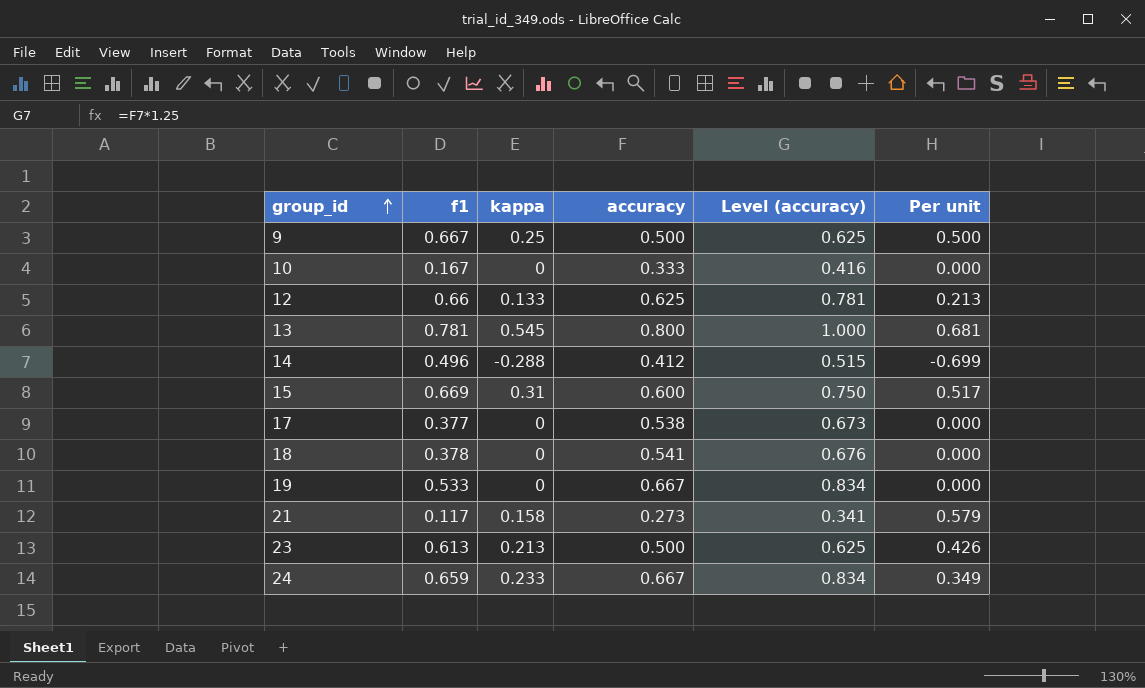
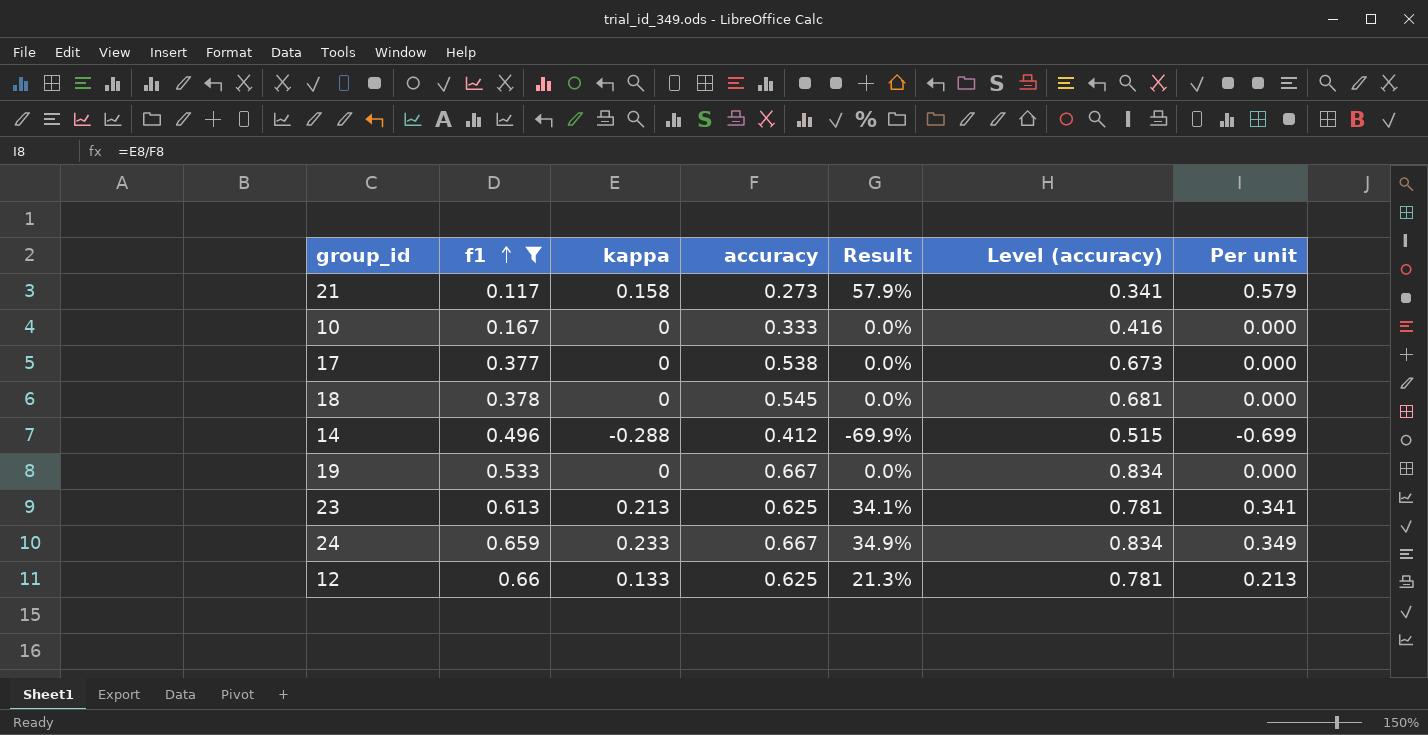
filter: none -> f1 <= 0.66
row order: group_id ascending -> f1 ascending
column Result | formula: none -> [kappa] / [accuracy]
18 | accuracy: 0.541 -> 0.545
18 | Level (accuracy): 0.676 -> 0.681
23 | accuracy: 0.500 -> 0.625
23 | Level (accuracy): 0.625 -> 0.781
23 | Per unit: 0.426 -> 0.341

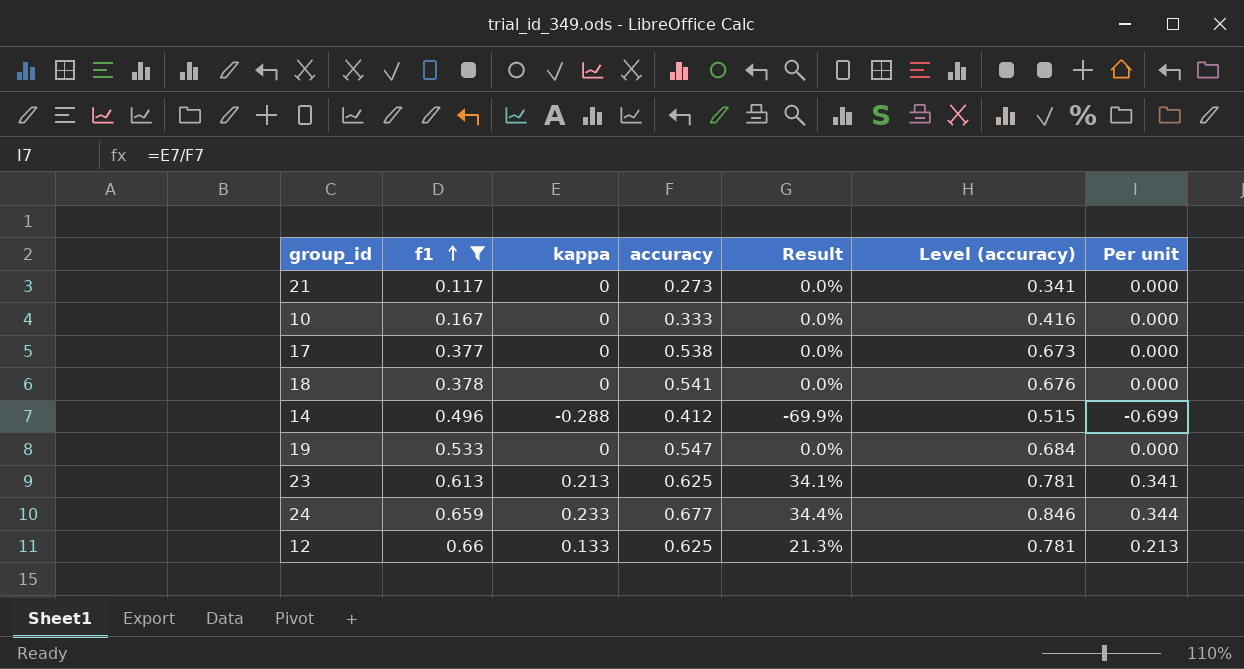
21 | kappa: 0.158 -> 0
21 | Result: 57.9% -> 0.0%
21 | Per unit: 0.579 -> 0.000
18 | accuracy: 0.545 -> 0.541
18 | Level (accuracy): 0.681 -> 0.676
19 | accuracy: 0.667 -> 0.547
19 | Level (accuracy): 0.834 -> 0.684
24 | accuracy: 0.667 -> 0.677
24 | Result: 34.9% -> 34.4%
24 | Level (accuracy): 0.834 -> 0.846
24 | Per unit: 0.349 -> 0.344

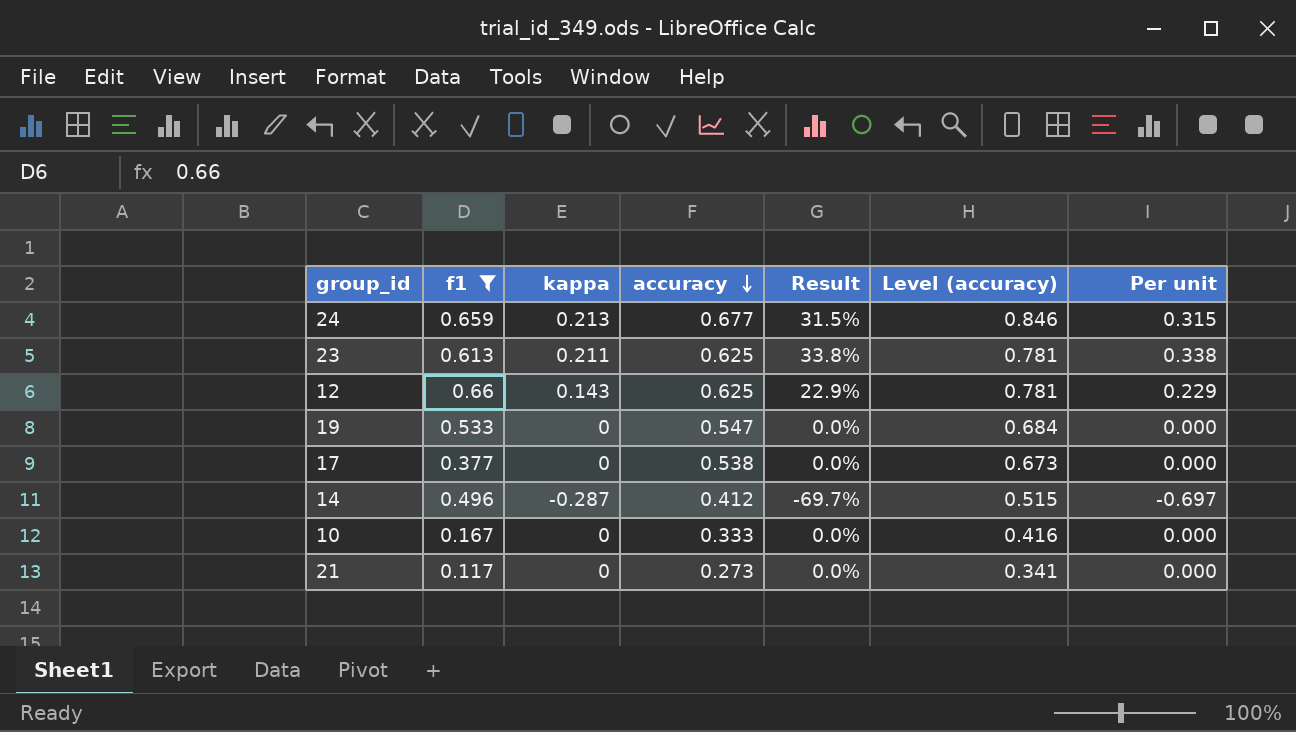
row order: f1 ascending -> accuracy descending
row 18: 0.378 | 0 | 0.541 | 0.0% | 0.676 | 0.000 -> none
24 | kappa: 0.233 -> 0.213
24 | Result: 34.4% -> 31.5%
24 | Per unit: 0.344 -> 0.315
23 | kappa: 0.213 -> 0.211
23 | Result: 34.1% -> 33.8%
23 | Per unit: 0.341 -> 0.338
12 | kappa: 0.133 -> 0.143
12 | Result: 21.3% -> 22.9%
12 | Per unit: 0.213 -> 0.229
14 | kappa: -0.288 -> -0.287
14 | Result: -69.9% -> -69.7%
14 | Per unit: -0.699 -> -0.697

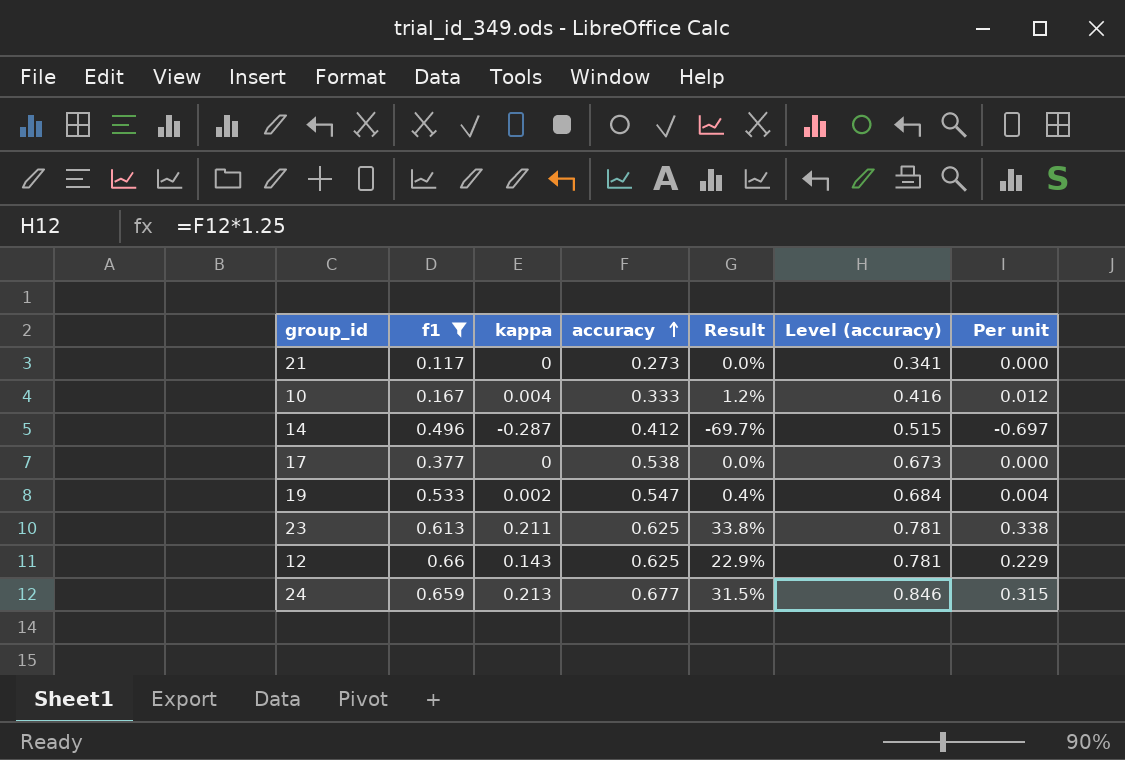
row order: accuracy descending -> accuracy ascending
10 | kappa: 0 -> 0.004
10 | Result: 0.0% -> 1.2%
10 | Per unit: 0.000 -> 0.012
19 | kappa: 0 -> 0.002
19 | Result: 0.0% -> 0.4%
19 | Per unit: 0.000 -> 0.004

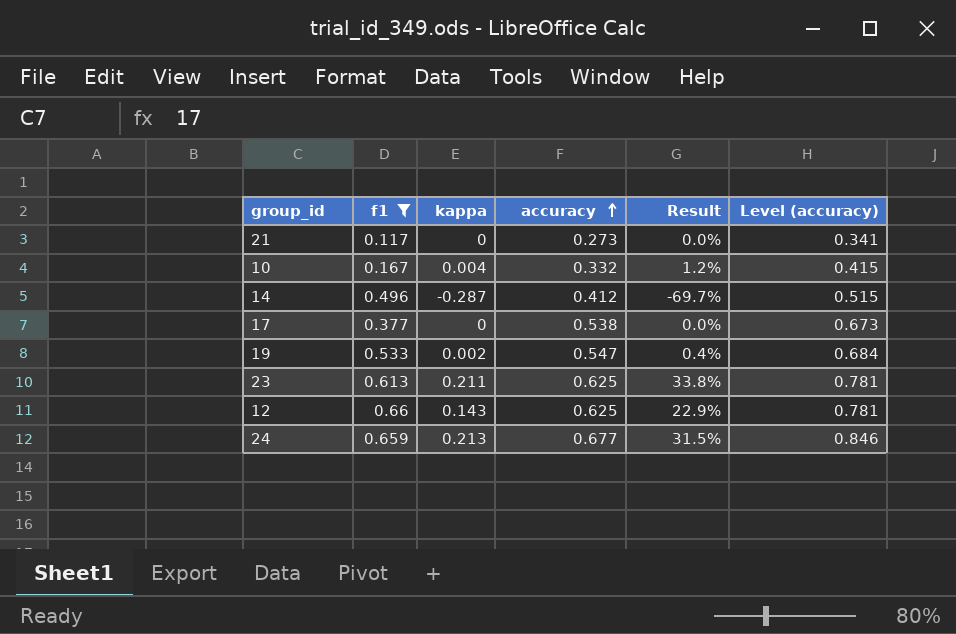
column Per unit | formula: [kappa] / [accuracy] -> none
10 | accuracy: 0.333 -> 0.332
10 | Level (accuracy): 0.416 -> 0.415

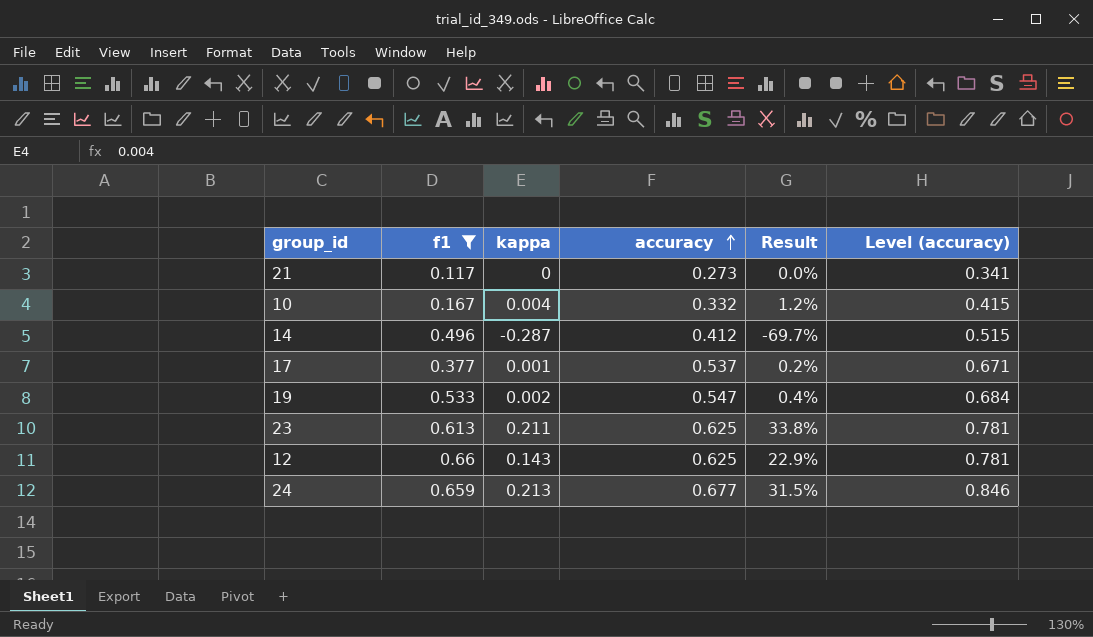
17 | kappa: 0 -> 0.001
17 | accuracy: 0.538 -> 0.537
17 | Result: 0.0% -> 0.2%
17 | Level (accuracy): 0.673 -> 0.671

